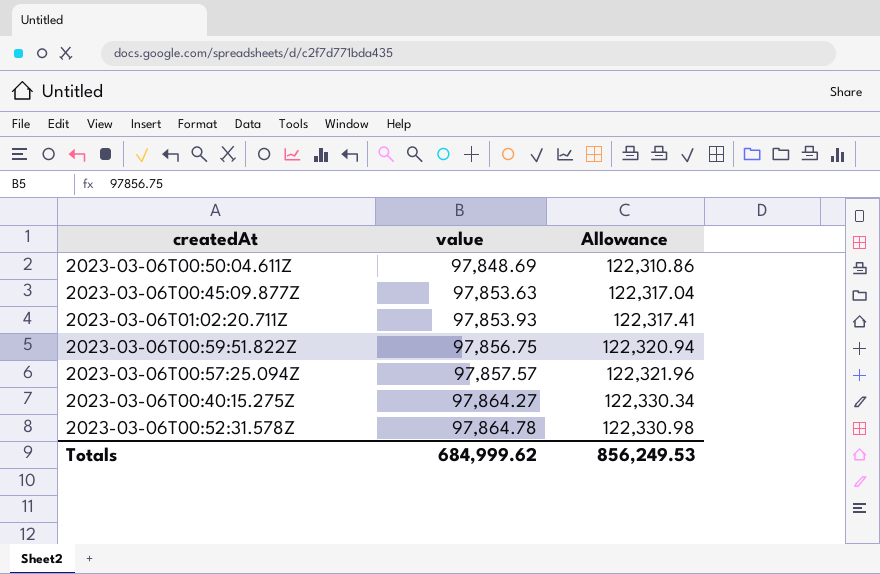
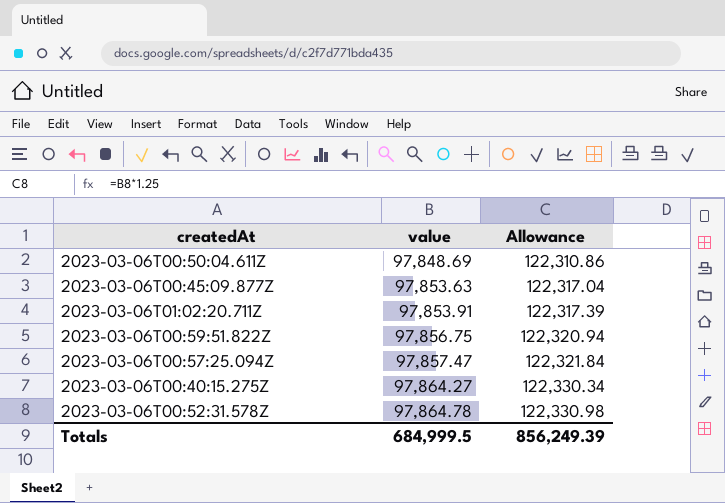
2023-03-06T01:02:20.711Z | value: 97,853.93 -> 97,853.91
2023-03-06T01:02:20.711Z | Allowance: 122,317.41 -> 122,317.39
2023-03-06T00:57:25.094Z | value: 97,857.57 -> 97,857.47
2023-03-06T00:57:25.094Z | Allowance: 122,321.96 -> 122,321.84
Totals | value: 684,999.62 -> 684,999.5
Totals | Allowance: 856,249.53 -> 856,249.39

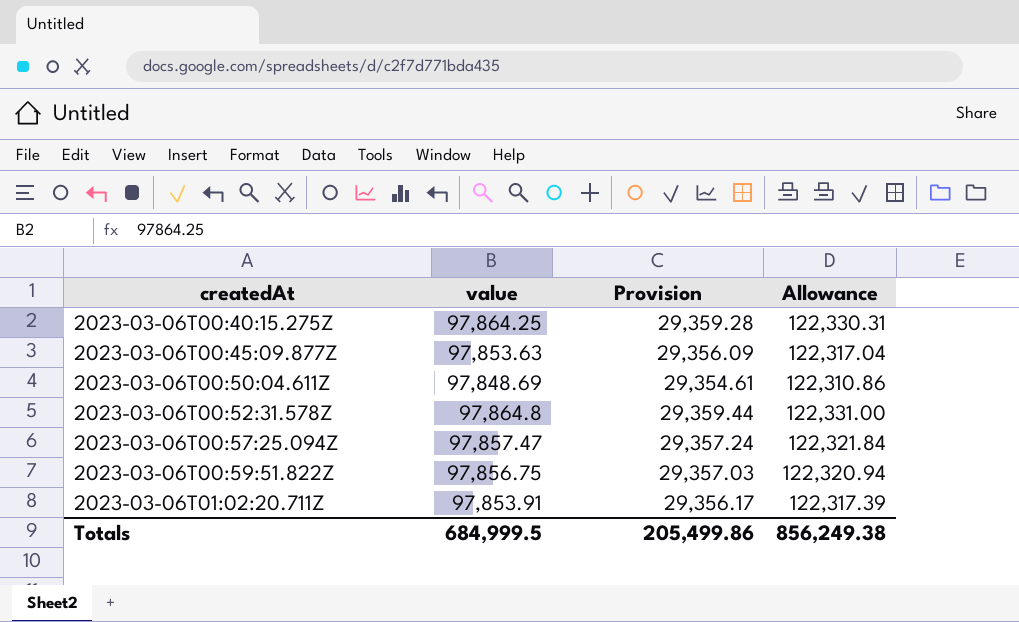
row order: value ascending -> createdAt ascending
column Provision | formula: none -> [value] * 0.3
2023-03-06T00:40:15.275Z | value: 97,864.27 -> 97,864.25
2023-03-06T00:40:15.275Z | Allowance: 122,330.34 -> 122,330.31
2023-03-06T00:52:31.578Z | value: 97,864.78 -> 97,864.8
2023-03-06T00:52:31.578Z | Allowance: 122,330.98 -> 122,331.00
Totals | Allowance: 856,249.39 -> 856,249.38

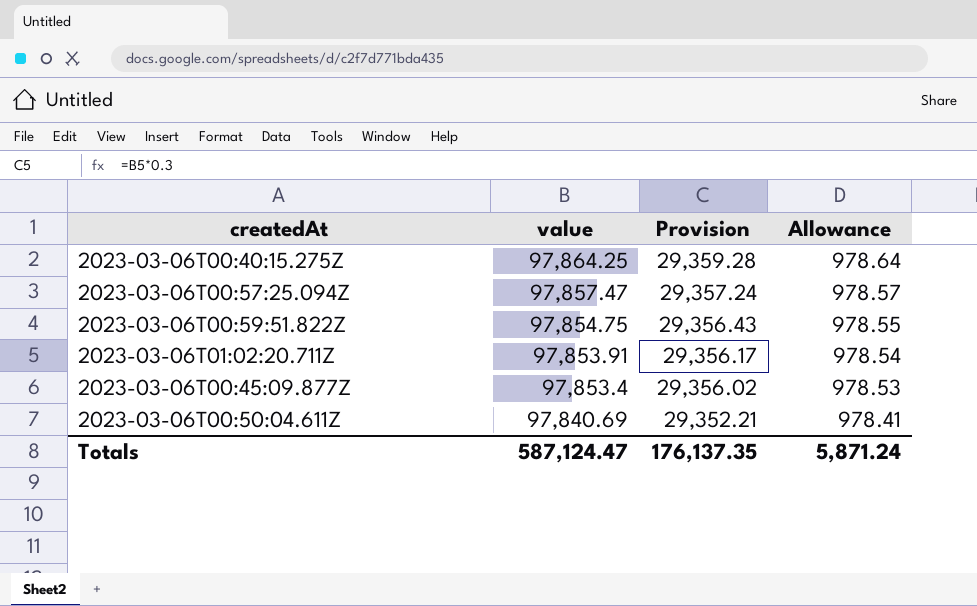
row order: createdAt ascending -> value descending
column Allowance | formula: [value] * 1.25 -> [value] * 0.01
row 2023-03-06T00:52:31.578Z: 97,864.8 | 29,359.44 | 122,331.00 -> none
2023-03-06T00:59:51.822Z | value: 97,856.75 -> 97,854.75
2023-03-06T00:59:51.822Z | Provision: 29,357.03 -> 29,356.43
2023-03-06T00:45:09.877Z | value: 97,853.63 -> 97,853.4
2023-03-06T00:45:09.877Z | Provision: 29,356.09 -> 29,356.02
2023-03-06T00:50:04.611Z | value: 97,848.69 -> 97,840.69
2023-03-06T00:50:04.611Z | Provision: 29,354.61 -> 29,352.21
Totals | value: 684,999.5 -> 587,124.47
Totals | Provision: 205,499.86 -> 176,137.35
Totals | Allowance: 856,249.38 -> 5,871.24

